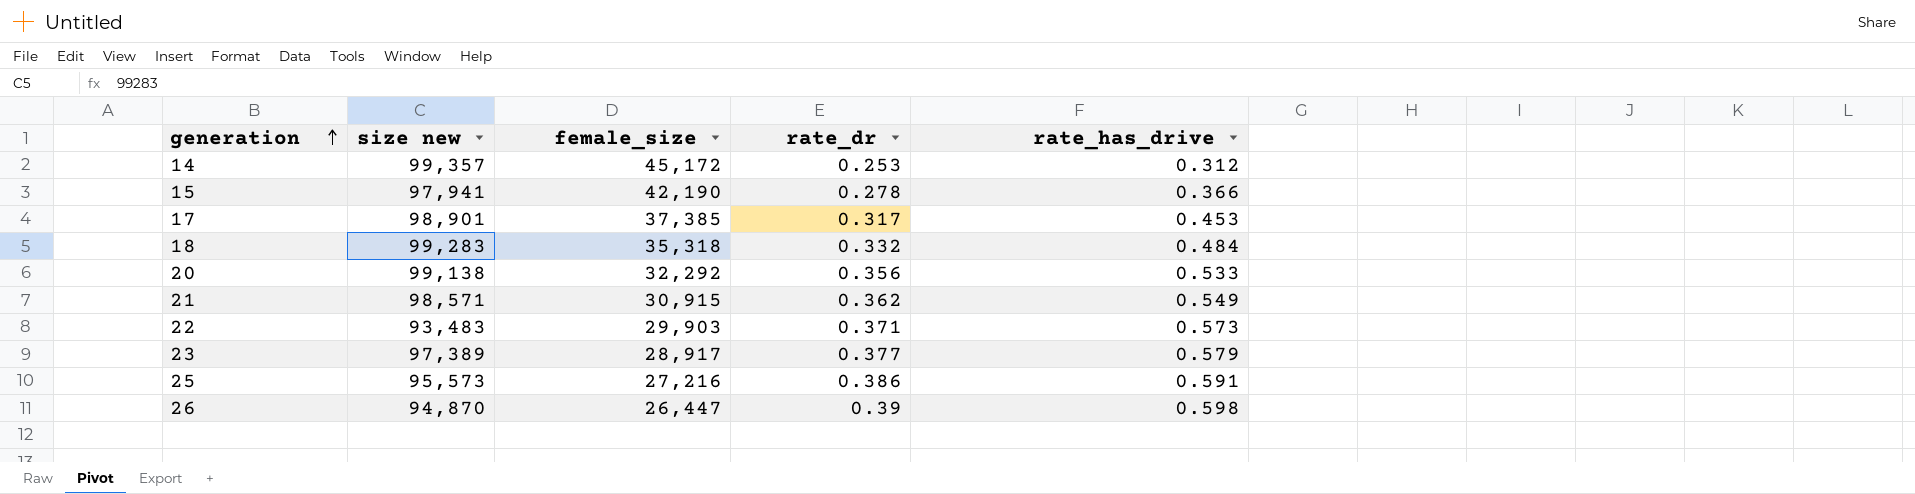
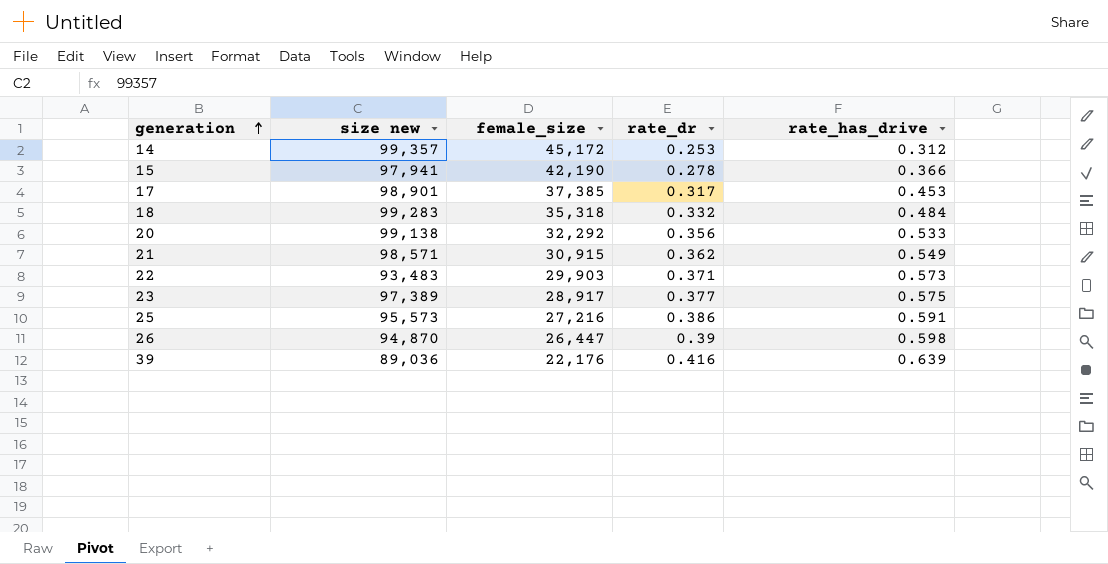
23 | rate_has_drive: 0.579 -> 0.575
row 39: none -> 89,036 | 22,176 | 0.416 | 0.639

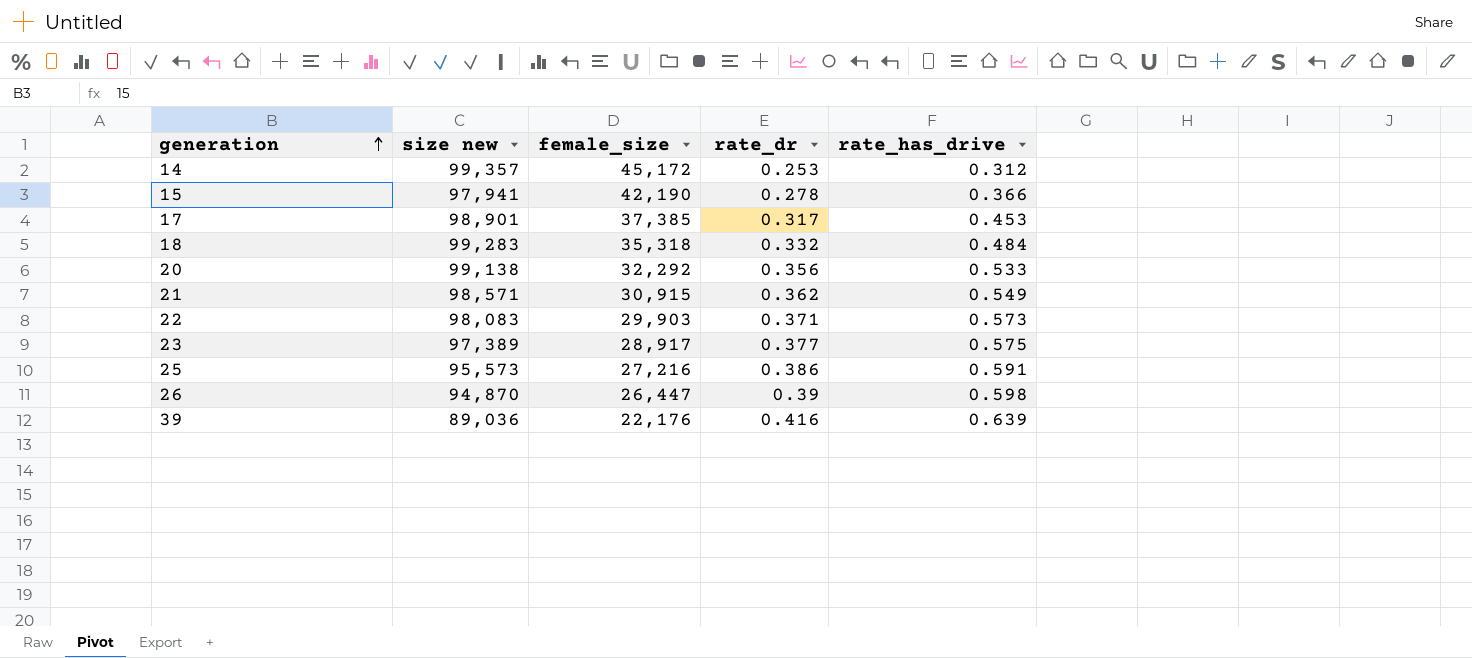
22 | size new: 93,483 -> 98,083

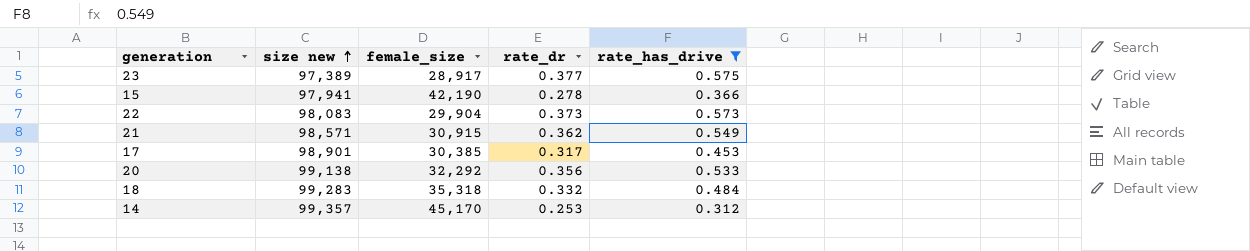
filter: none -> rate_has_drive <= 0.575
row order: generation ascending -> size new ascending
22 | female_size: 29,903 -> 29,904
22 | rate_dr: 0.371 -> 0.373
17 | female_size: 37,385 -> 30,385
14 | female_size: 45,172 -> 45,170

